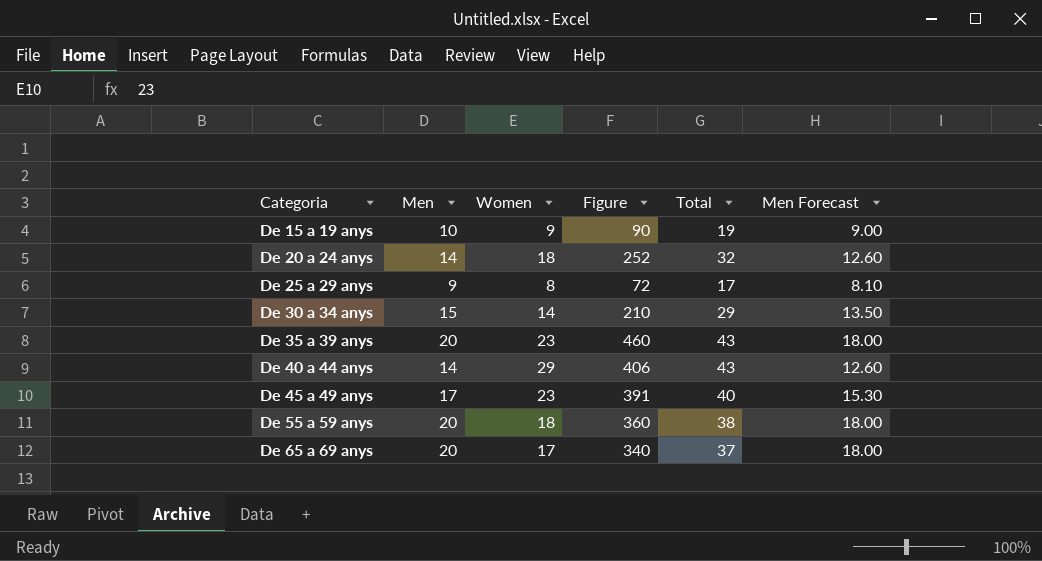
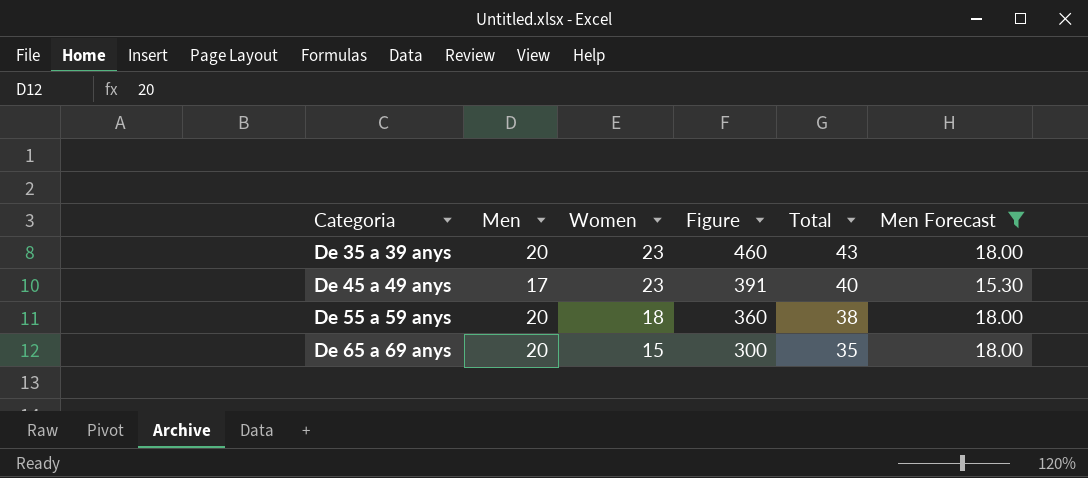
filter: none -> Men Forecast >= 15.30
De 65 a 69 anys | Women: 17 -> 15
De 65 a 69 anys | Figure: 340 -> 300
De 65 a 69 anys | Total: 37 -> 35

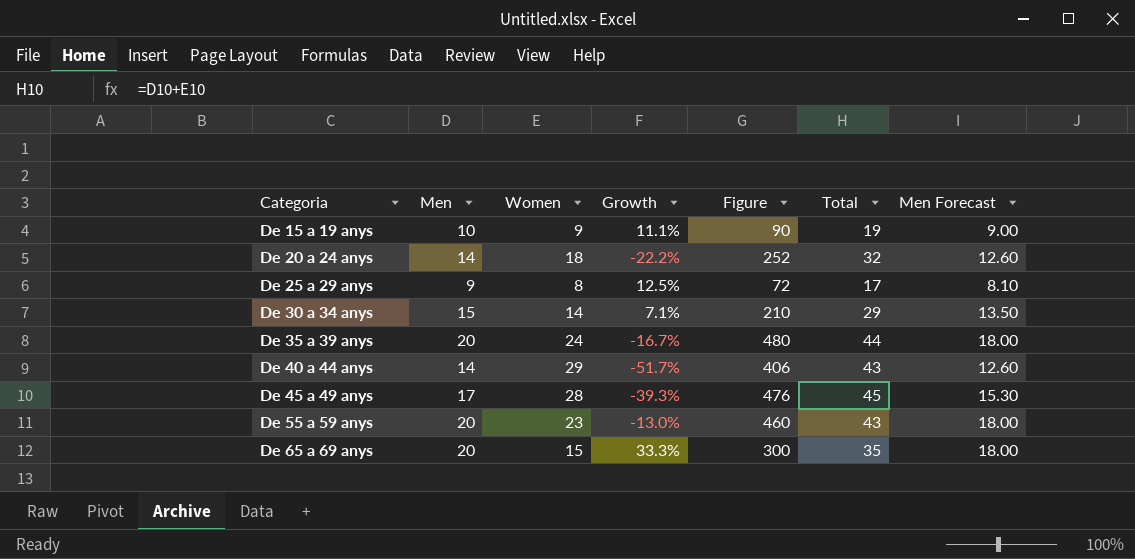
filter: Men Forecast >= 15.30 -> none
column Growth | formula: none -> ([Men] - [Women]) / [Women]
De 35 a 39 anys | Women: 23 -> 24
De 35 a 39 anys | Figure: 460 -> 480
De 35 a 39 anys | Total: 43 -> 44
De 45 a 49 anys | Women: 23 -> 28
De 45 a 49 anys | Figure: 391 -> 476
De 45 a 49 anys | Total: 40 -> 45
De 55 a 59 anys | Women: 18 -> 23
De 55 a 59 anys | Figure: 360 -> 460
De 55 a 59 anys | Total: 38 -> 43

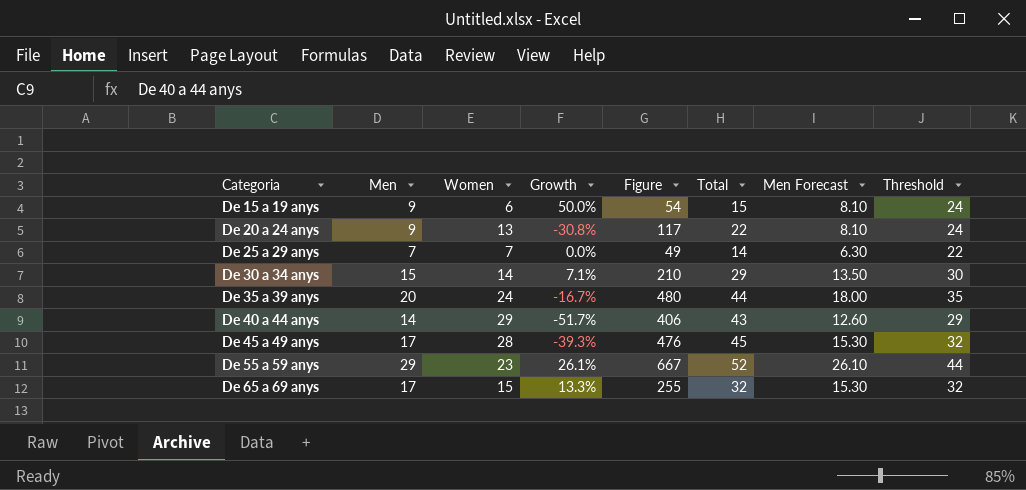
column Threshold | formula: none -> [Men] + 15
De 15 a 19 anys | Men: 10 -> 9
De 15 a 19 anys | Women: 9 -> 6
De 15 a 19 anys | Growth: 11.1% -> 50.0%
De 15 a 19 anys | Figure: 90 -> 54
De 15 a 19 anys | Total: 19 -> 15
De 15 a 19 anys | Men Forecast: 9.00 -> 8.10
De 20 a 24 anys | Men: 14 -> 9
De 20 a 24 anys | Women: 18 -> 13
De 20 a 24 anys | Growth: -22.2% -> -30.8%
De 20 a 24 anys | Figure: 252 -> 117
De 20 a 24 anys | Total: 32 -> 22
De 20 a 24 anys | Men Forecast: 12.60 -> 8.10
De 25 a 29 anys | Men: 9 -> 7
De 25 a 29 anys | Women: 8 -> 7
De 25 a 29 anys | Growth: 12.5% -> 0.0%
De 25 a 29 anys | Figure: 72 -> 49
De 25 a 29 anys | Total: 17 -> 14
De 25 a 29 anys | Men Forecast: 8.10 -> 6.30
De 55 a 59 anys | Men: 20 -> 29
De 55 a 59 anys | Growth: -13.0% -> 26.1%
De 55 a 59 anys | Figure: 460 -> 667
De 55 a 59 anys | Total: 43 -> 52
De 55 a 59 anys | Men Forecast: 18.00 -> 26.10
De 65 a 69 anys | Men: 20 -> 17
De 65 a 69 anys | Growth: 33.3% -> 13.3%
De 65 a 69 anys | Figure: 300 -> 255
De 65 a 69 anys | Total: 35 -> 32
De 65 a 69 anys | Men Forecast: 18.00 -> 15.30

